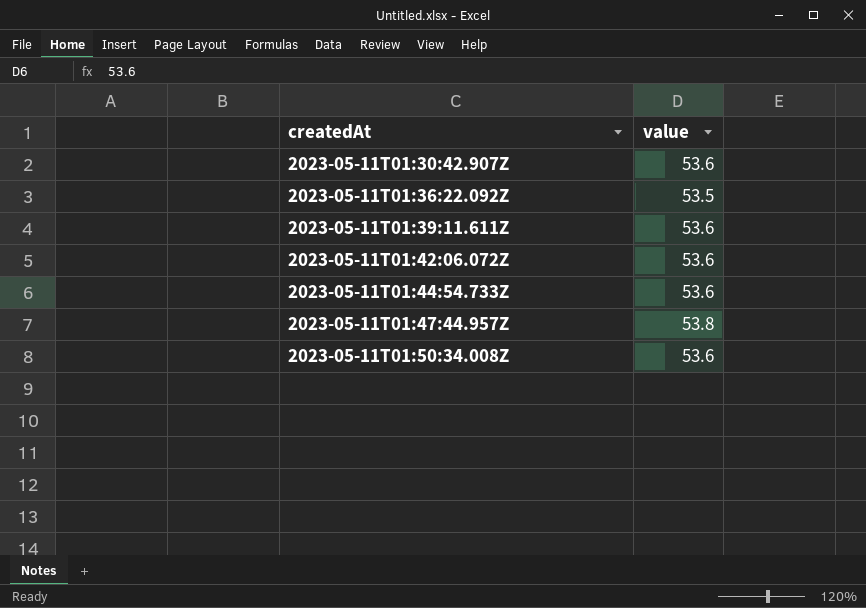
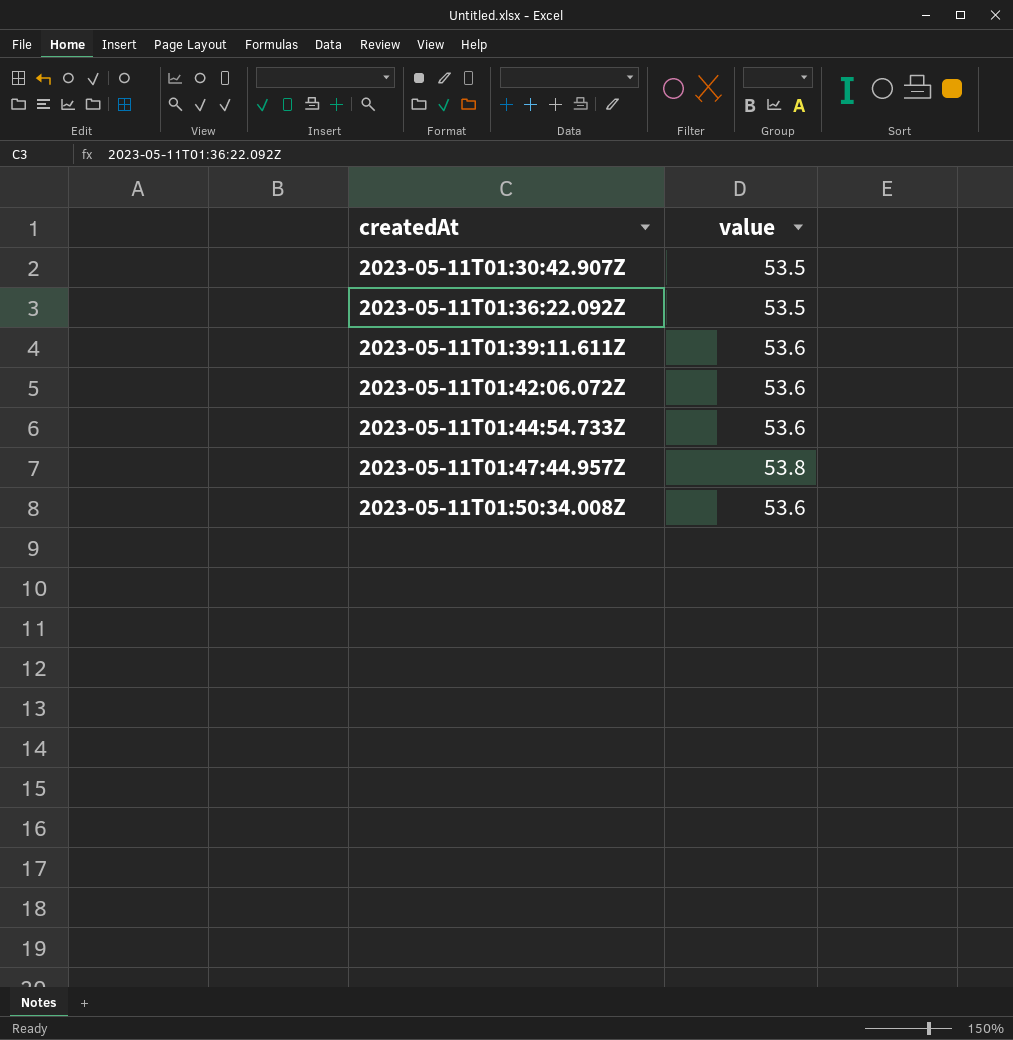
2023-05-11T01:30:42.907Z | value: 53.6 -> 53.5

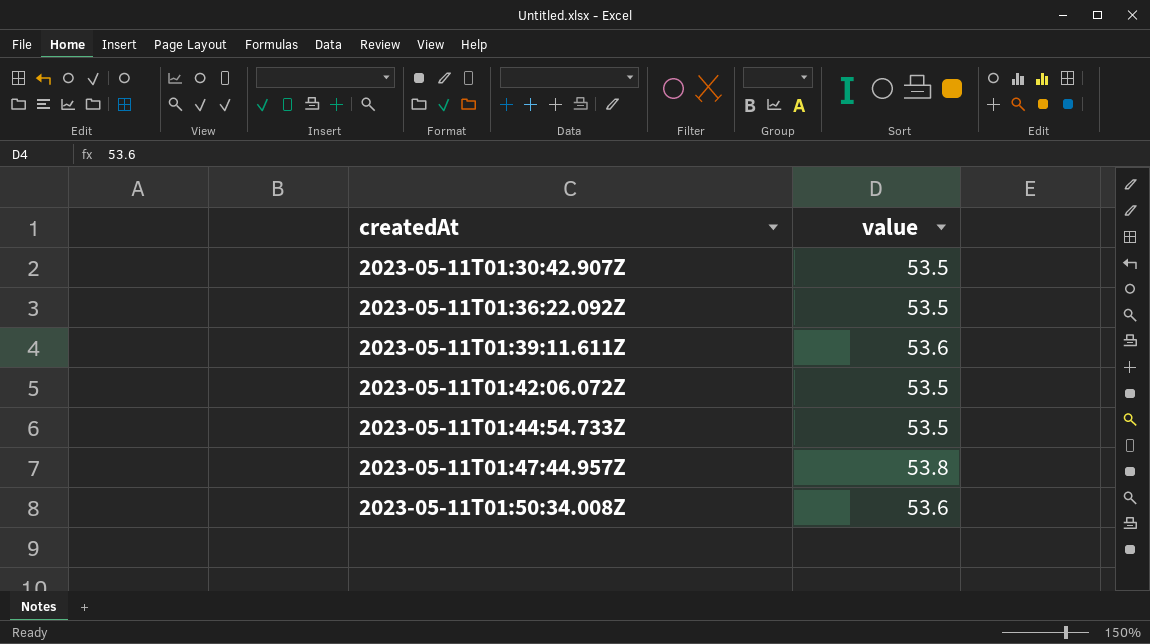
2023-05-11T01:42:06.072Z | value: 53.6 -> 53.5
2023-05-11T01:44:54.733Z | value: 53.6 -> 53.5

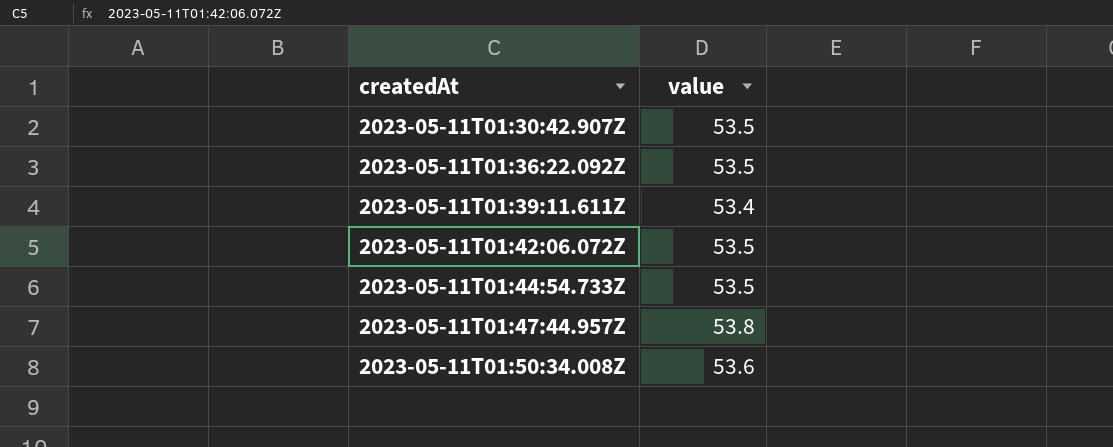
2023-05-11T01:39:11.611Z | value: 53.6 -> 53.4

